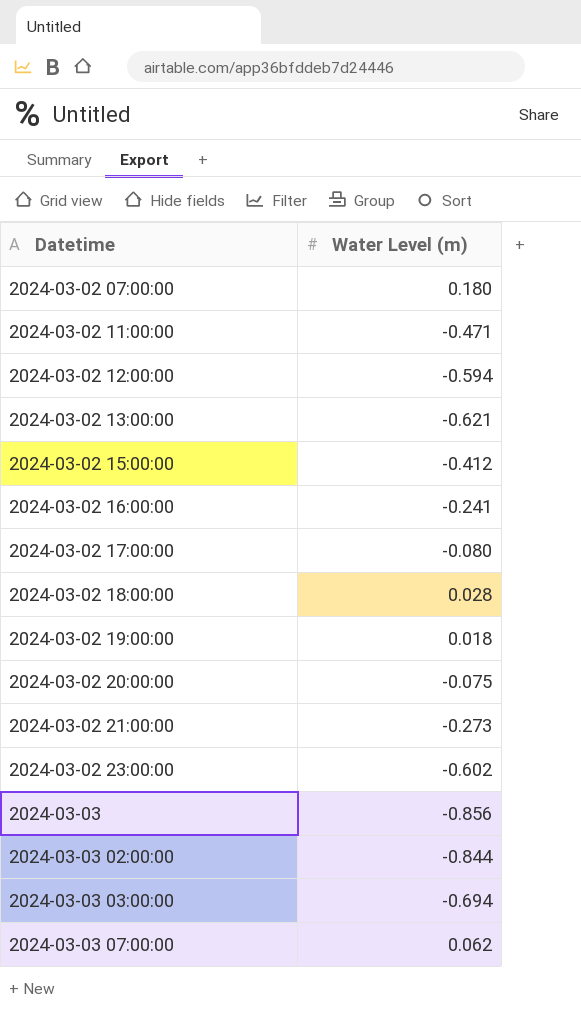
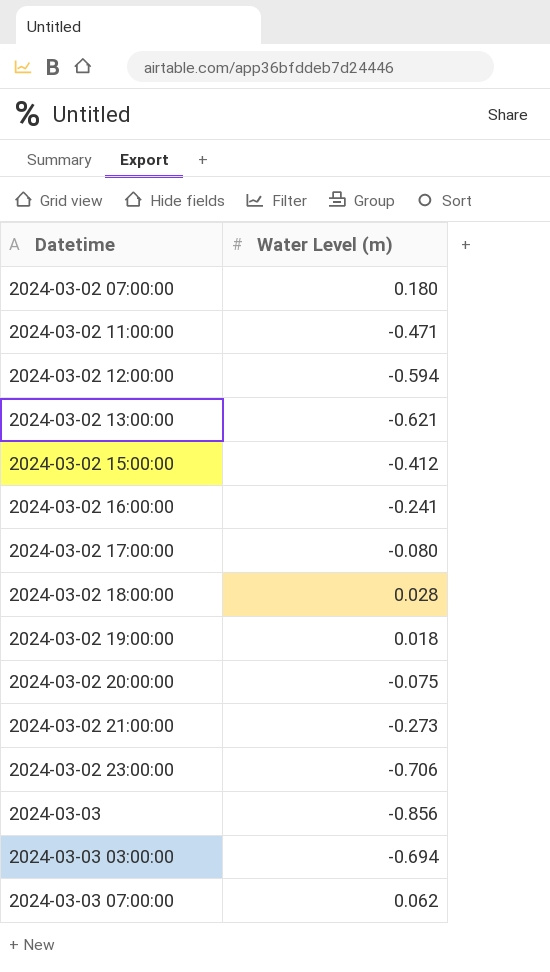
row 2024-03-03 02:00:00: -0.844 -> none
2024-03-02 23:00:00 | Water Level (m): -0.602 -> -0.706

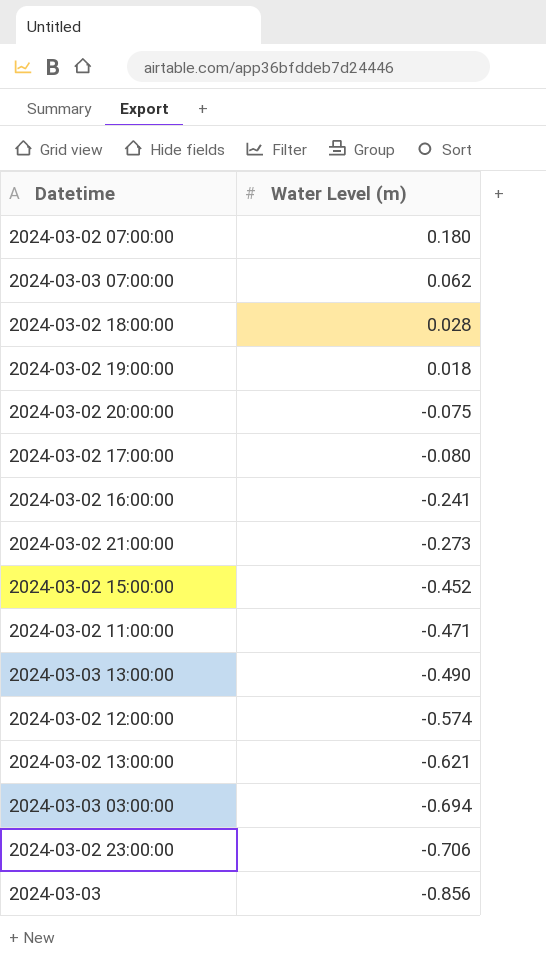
row order: Datetime ascending -> Water Level (m) descending
2024-03-02 15:00:00 | Water Level (m): -0.412 -> -0.452
row 2024-03-03 13:00:00: none -> -0.490
2024-03-02 12:00:00 | Water Level (m): -0.594 -> -0.574

